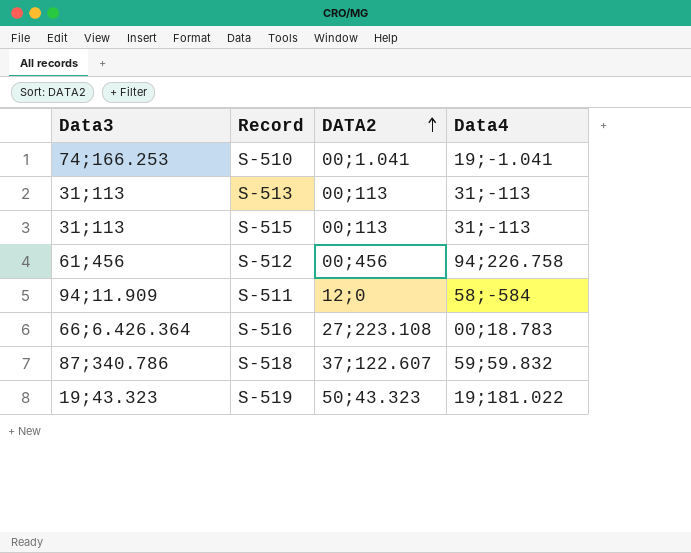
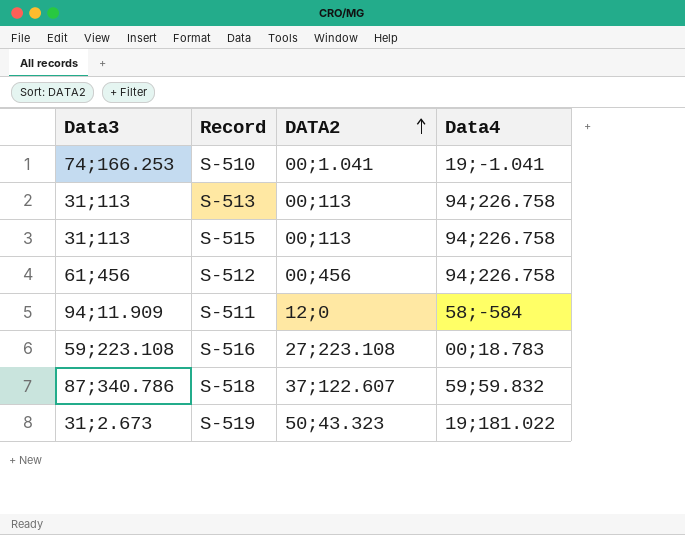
S-513 | Data4: 31;-113 -> 94;226.758
S-515 | Data4: 31;-113 -> 94;226.758
S-516 | Data3: 66;6.426.364 -> 59;223.108
S-519 | Data3: 19;43.323 -> 31;2.673

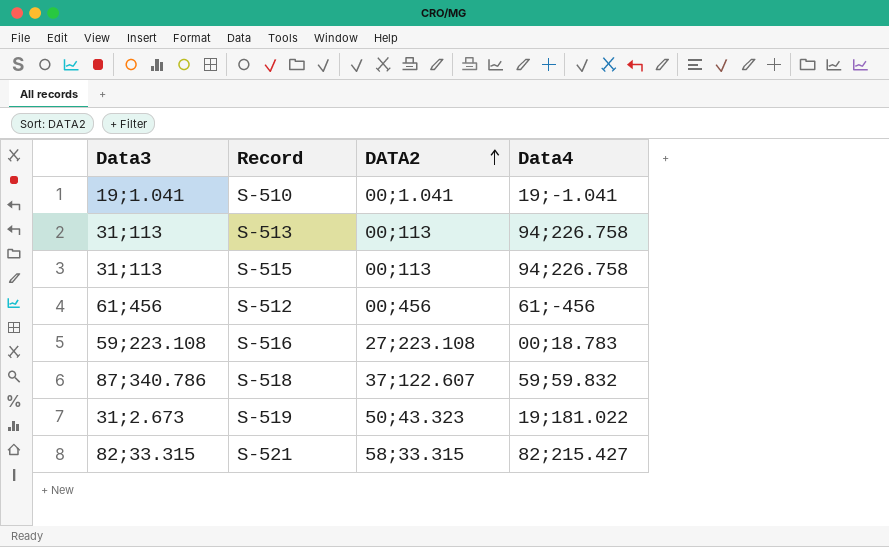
row S-511: 94;11.909 | 12;0 | 58;-584 -> none
S-510 | Data3: 74;166.253 -> 19;1.041
S-512 | Data4: 94;226.758 -> 61;-456
row S-521: none -> 82;33.315 | 58;33.315 | 82;215.427

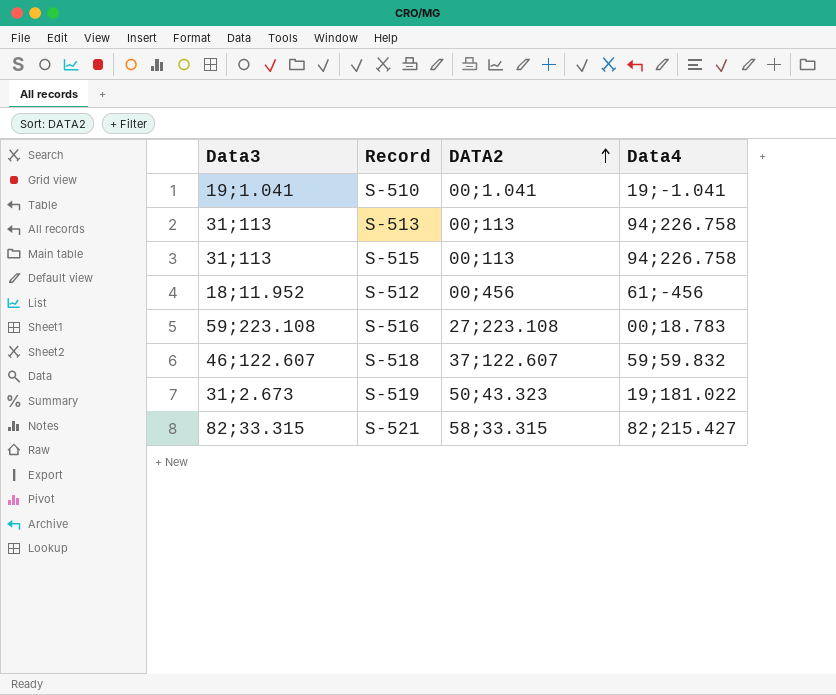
S-512 | Data3: 61;456 -> 18;11.952
S-518 | Data3: 87;340.786 -> 46;122.607

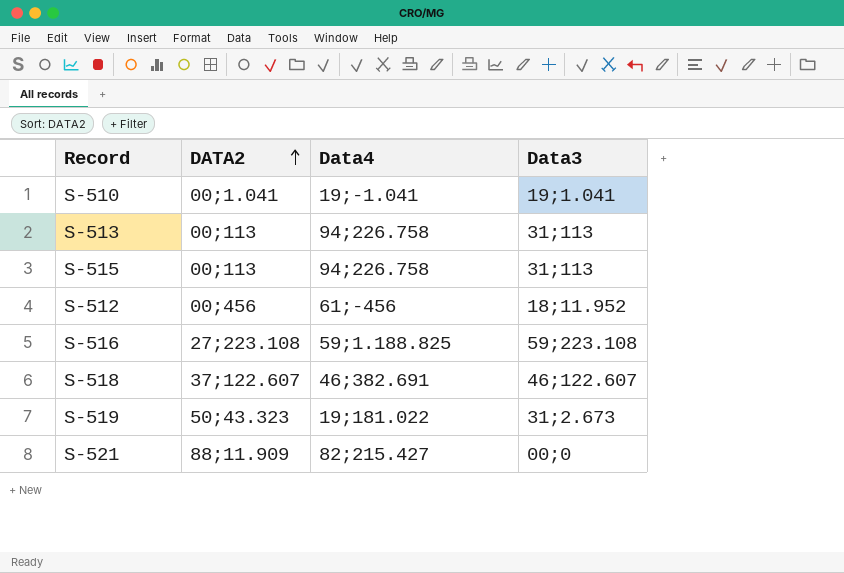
column Data3 | position: 1 -> 4
S-516 | Data4: 00;18.783 -> 59;1.188.825
S-518 | Data4: 59;59.832 -> 46;382.691
S-521 | DATA2: 58;33.315 -> 88;11.909
S-521 | Data3: 82;33.315 -> 00;0

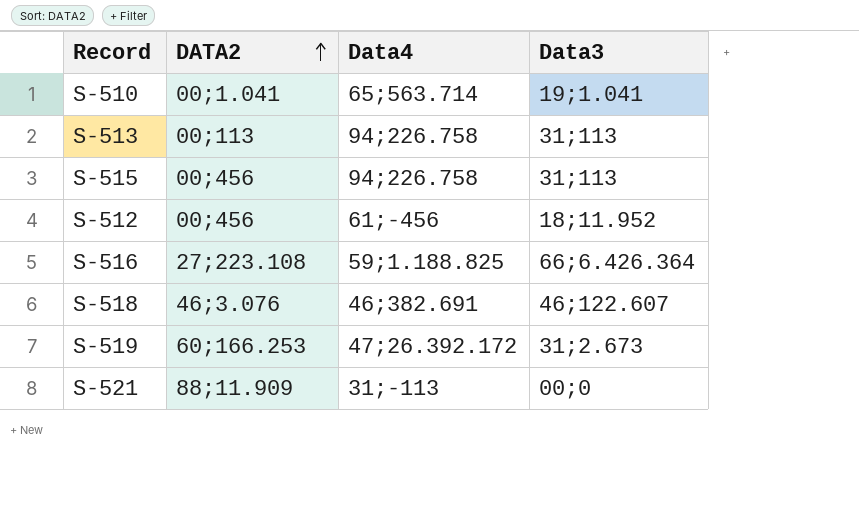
S-510 | Data4: 19;-1.041 -> 65;563.714
S-515 | DATA2: 00;113 -> 00;456
S-516 | Data3: 59;223.108 -> 66;6.426.364
S-518 | DATA2: 37;122.607 -> 46;3.076
S-519 | DATA2: 50;43.323 -> 60;166.253
S-519 | Data4: 19;181.022 -> 47;26.392.172
S-521 | Data4: 82;215.427 -> 31;-113

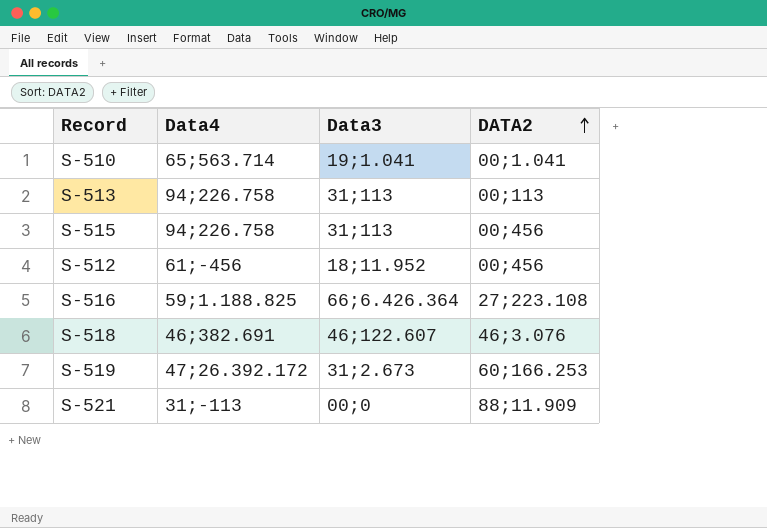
column DATA2 | position: 2 -> 4

